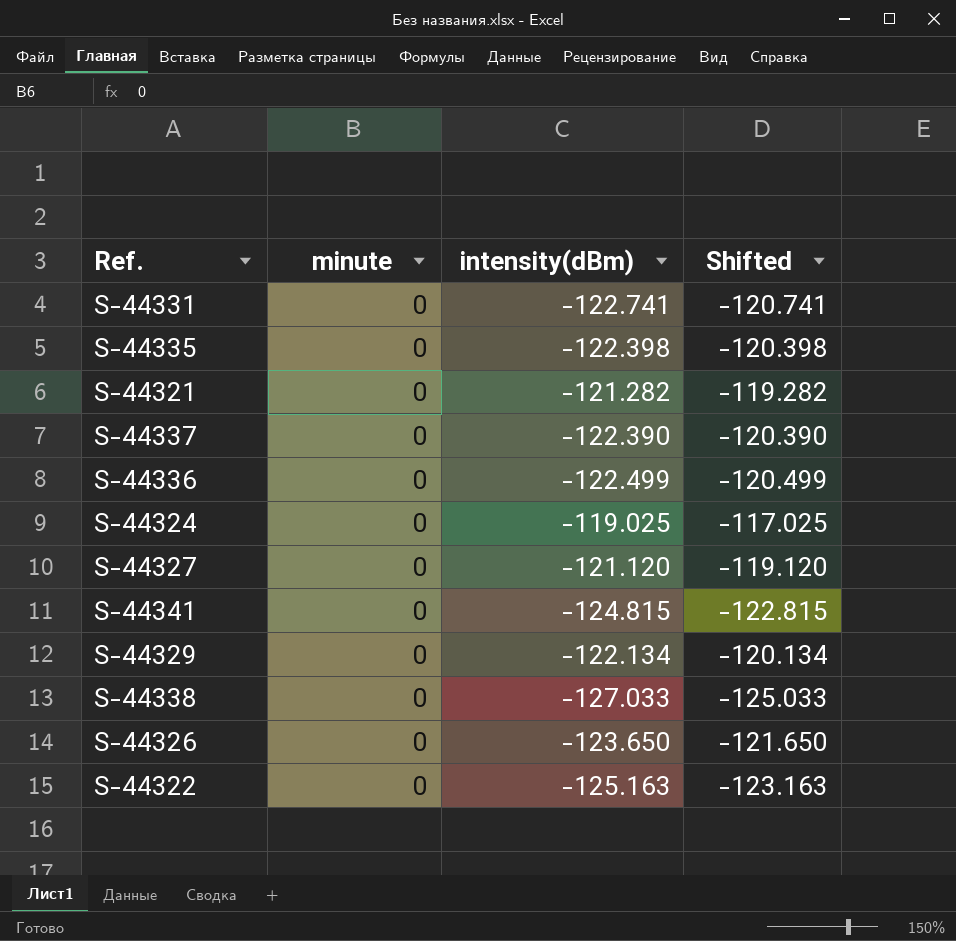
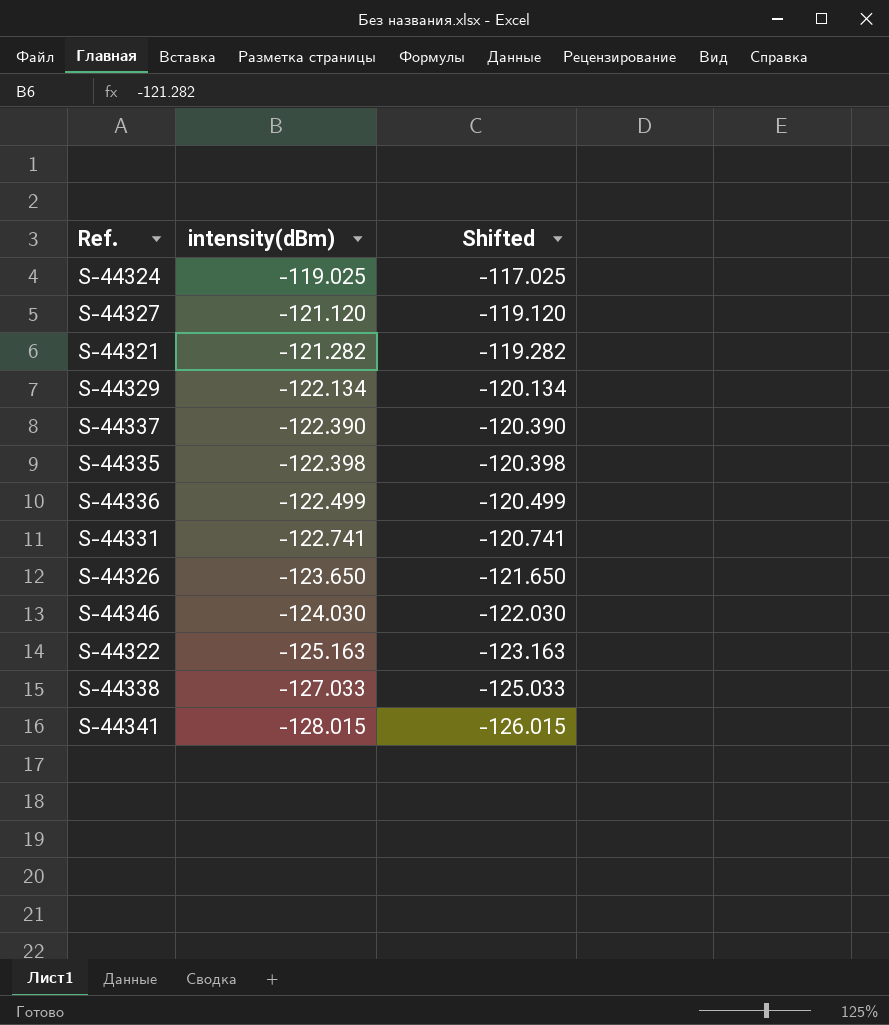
row order: none -> intensity(dBm) descending
column minute | position: 2 -> none
row S-44346: none -> -124.030 | -122.030
S-44341 | intensity(dBm): -124.815 -> -128.015
S-44341 | Shifted: -122.815 -> -126.015

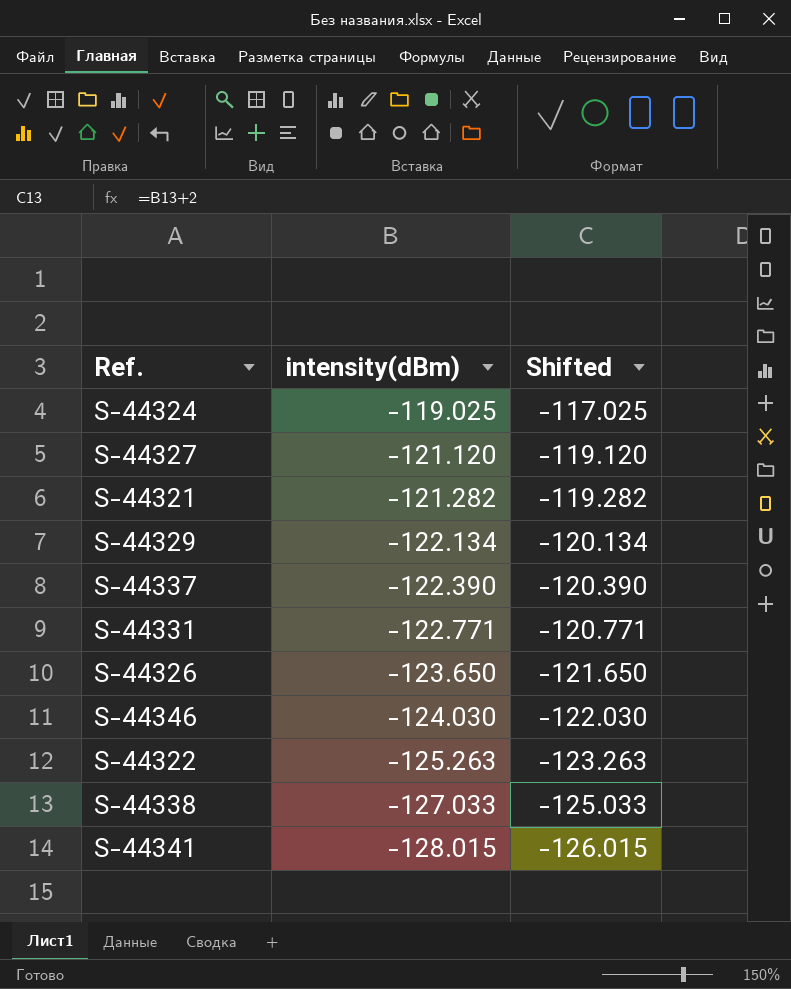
row S-44335: -122.398 | -120.398 -> none
row S-44336: -122.499 | -120.499 -> none
S-44331 | intensity(dBm): -122.741 -> -122.771
S-44331 | Shifted: -120.741 -> -120.771
S-44322 | intensity(dBm): -125.163 -> -125.263
S-44322 | Shifted: -123.163 -> -123.263

